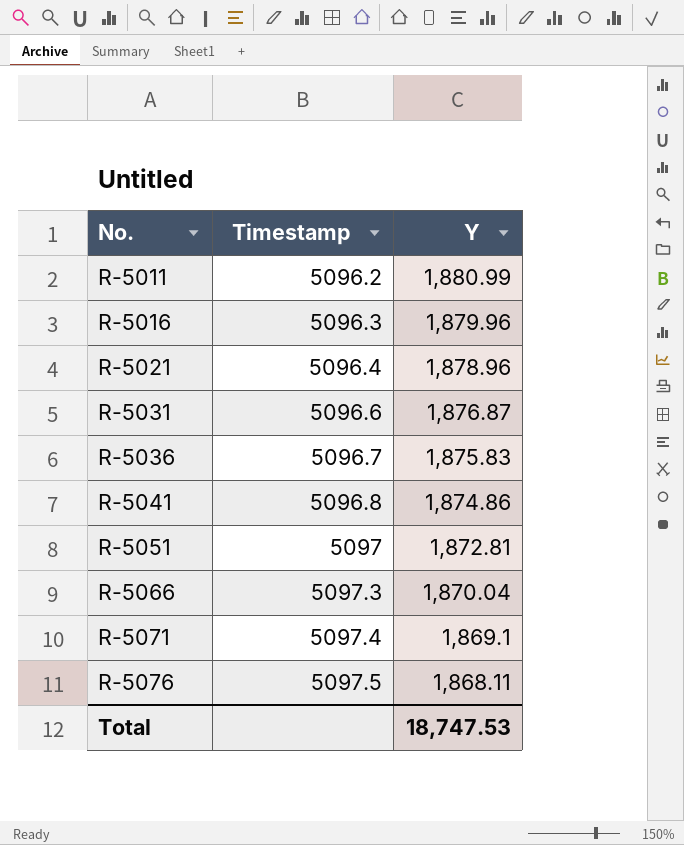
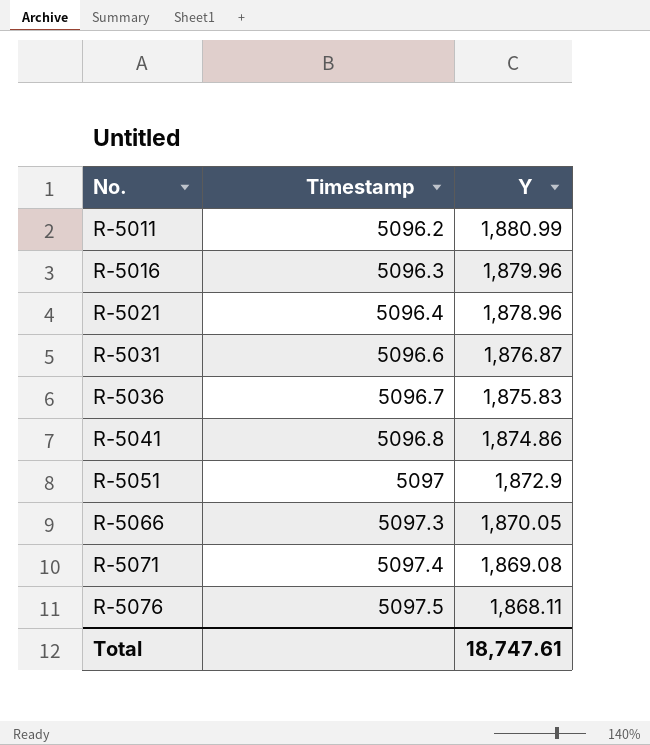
R-5051 | Y: 1,872.81 -> 1,872.9
R-5066 | Y: 1,870.04 -> 1,870.05
R-5071 | Y: 1,869.1 -> 1,869.08
Total | Y: 18,747.53 -> 18,747.61

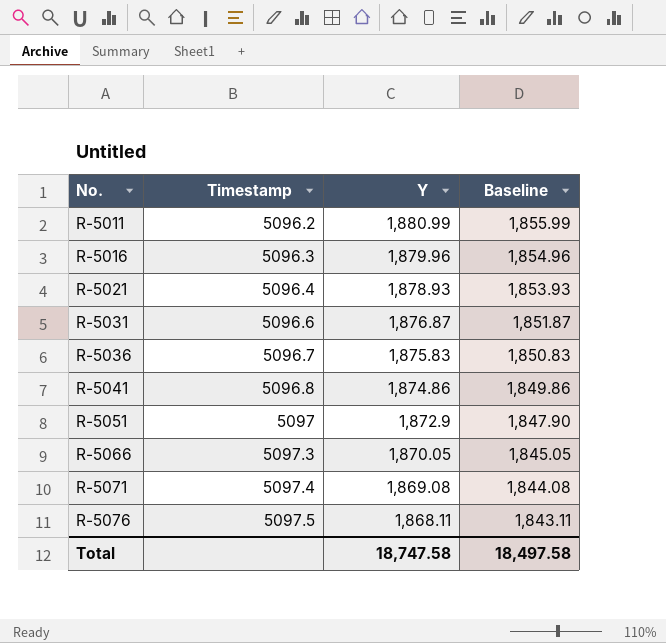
column Baseline | formula: none -> [Y] - 25
R-5021 | Y: 1,878.96 -> 1,878.93
Total | Y: 18,747.61 -> 18,747.58

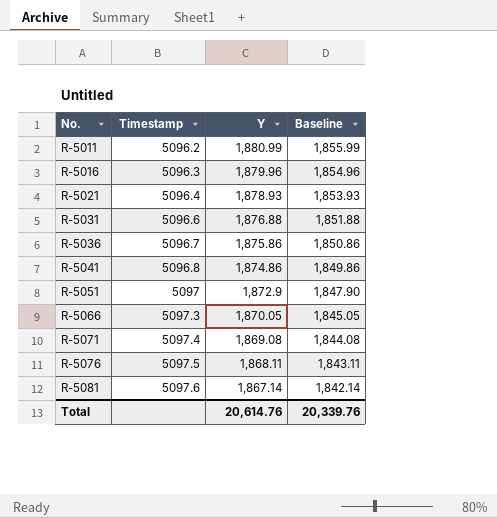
R-5031 | Y: 1,876.87 -> 1,876.88
R-5031 | Baseline: 1,851.87 -> 1,851.88
R-5036 | Y: 1,875.83 -> 1,875.86
R-5036 | Baseline: 1,850.83 -> 1,850.86
row R-5081: none -> 5097.6 | 1,867.14 | 1,842.14
Total | Y: 18,747.58 -> 20,614.76
Total | Baseline: 18,497.58 -> 20,339.76

